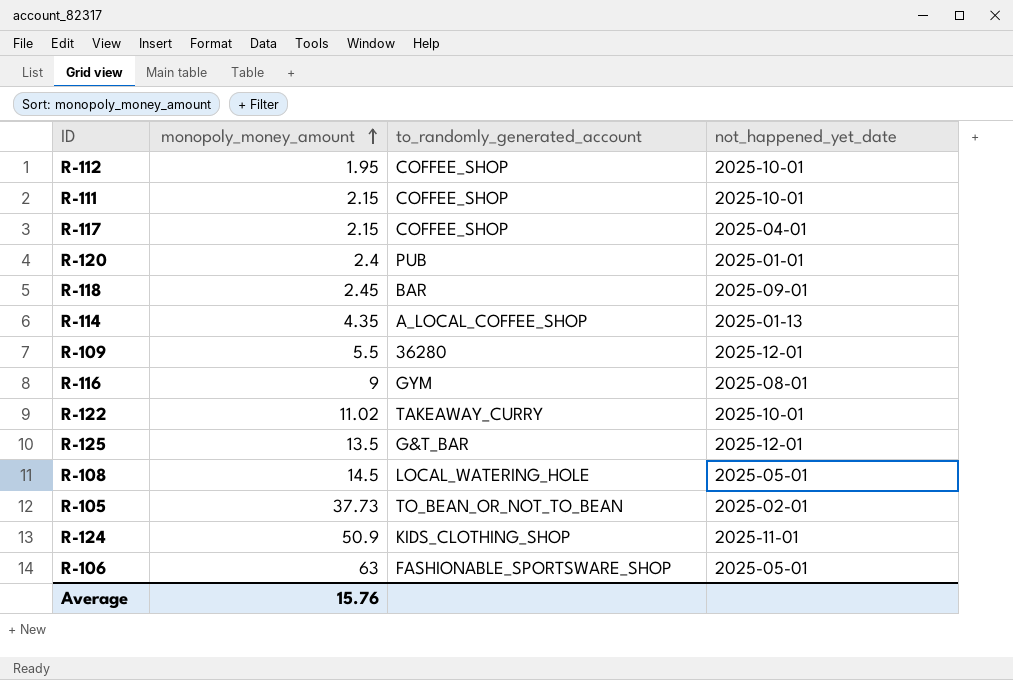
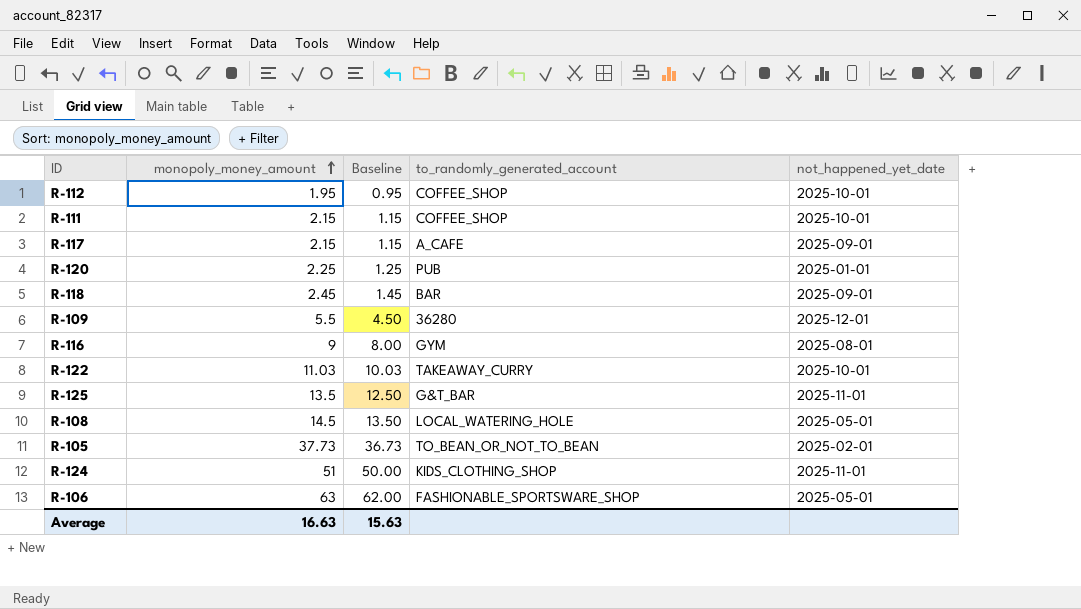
column Baseline | formula: none -> [monopoly_money_amount] - 1
row R-114: 4.35 | A_LOCAL_COFFEE_SHOP | 2025-01-13 -> none
R-117 | to_randomly_generated_account: COFFEE_SHOP -> A_CAFE
R-117 | not_happened_yet_date: 2025-04-01 -> 2025-09-01
R-120 | monopoly_money_amount: 2.4 -> 2.25
R-122 | monopoly_money_amount: 11.02 -> 11.03
R-125 | not_happened_yet_date: 2025-12-01 -> 2025-11-01
R-124 | monopoly_money_amount: 50.9 -> 51
Average | monopoly_money_amount: 15.76 -> 16.63

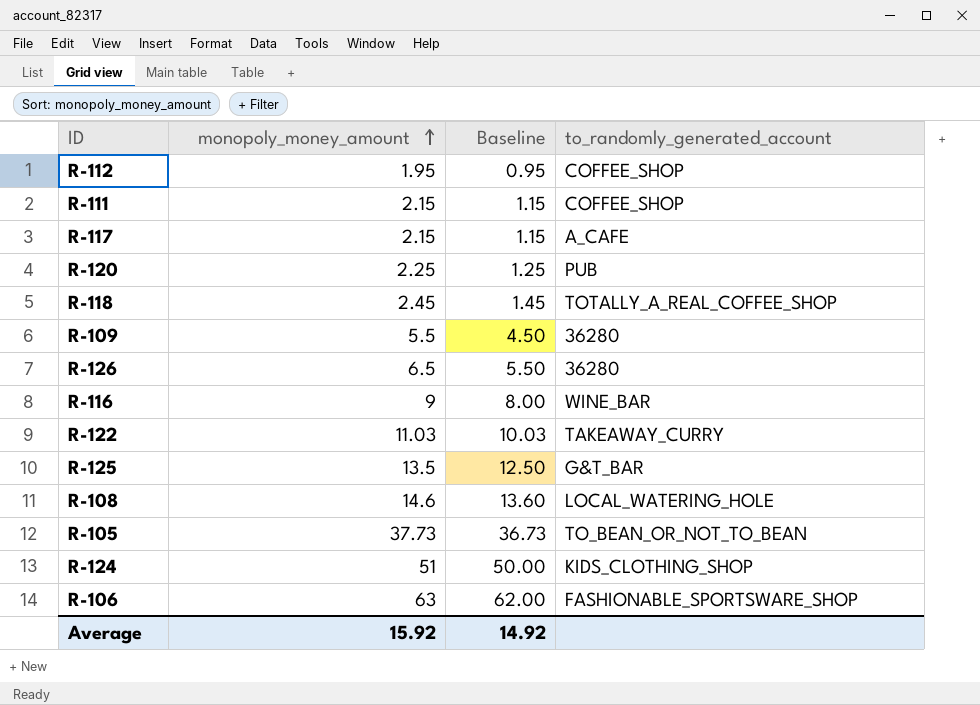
column not_happened_yet_date | position: 5 -> none
R-118 | to_randomly_generated_account: BAR -> TOTALLY_A_REAL_COFFEE_SHOP
row R-126: none -> 6.5 | 5.50 | 36280
R-116 | to_randomly_generated_account: GYM -> WINE_BAR
R-108 | monopoly_money_amount: 14.5 -> 14.6
R-108 | Baseline: 13.50 -> 13.60
Average | monopoly_money_amount: 16.63 -> 15.92
Average | Baseline: 15.63 -> 14.92

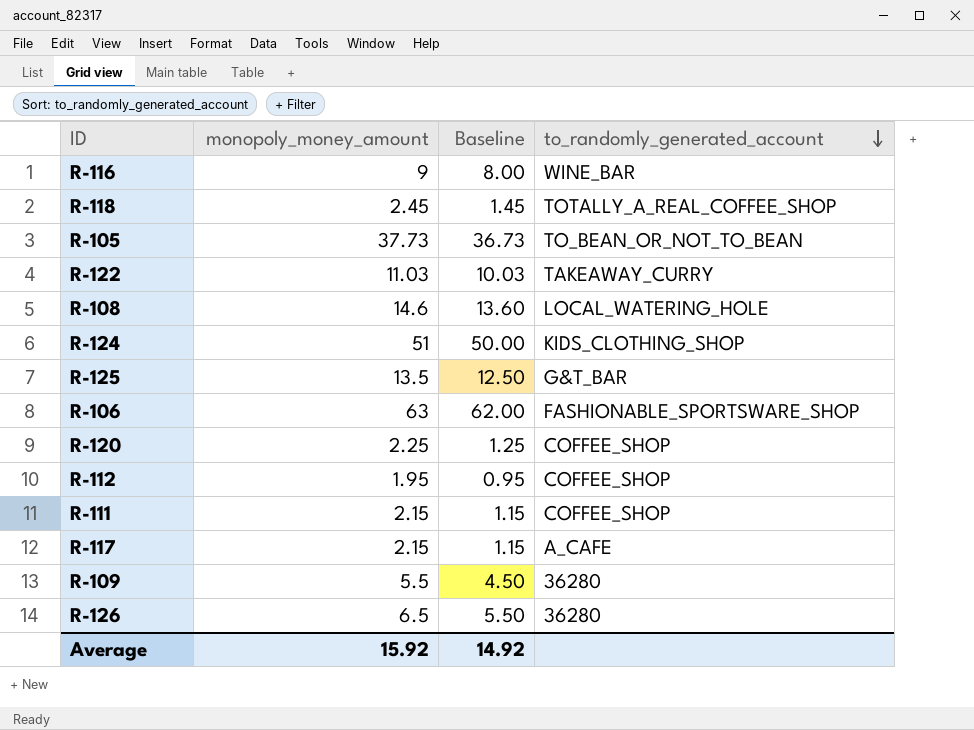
row order: monopoly_money_amount ascending -> to_randomly_generated_account descending
R-120 | to_randomly_generated_account: PUB -> COFFEE_SHOP

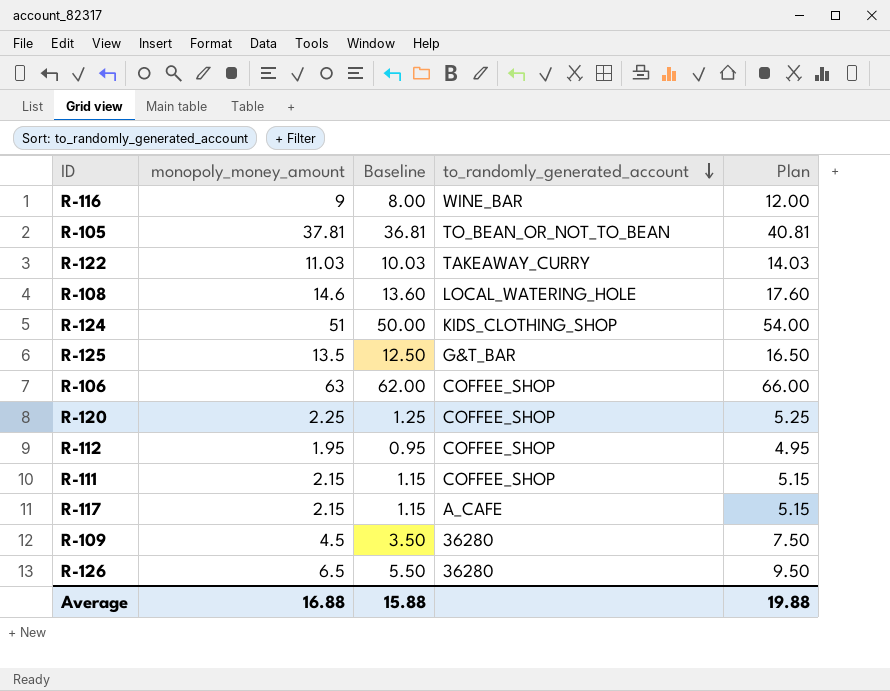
column Plan | formula: none -> [monopoly_money_amount] + 3
row R-118: 2.45 | 1.45 | TOTALLY_A_REAL_COFFEE_SHOP -> none
R-105 | monopoly_money_amount: 37.73 -> 37.81
R-105 | Baseline: 36.73 -> 36.81
R-106 | to_randomly_generated_account: FASHIONABLE_SPORTSWARE_SHOP -> COFFEE_SHOP
R-109 | monopoly_money_amount: 5.5 -> 4.5
R-109 | Baseline: 4.50 -> 3.50
Average | monopoly_money_amount: 15.92 -> 16.88
Average | Baseline: 14.92 -> 15.88

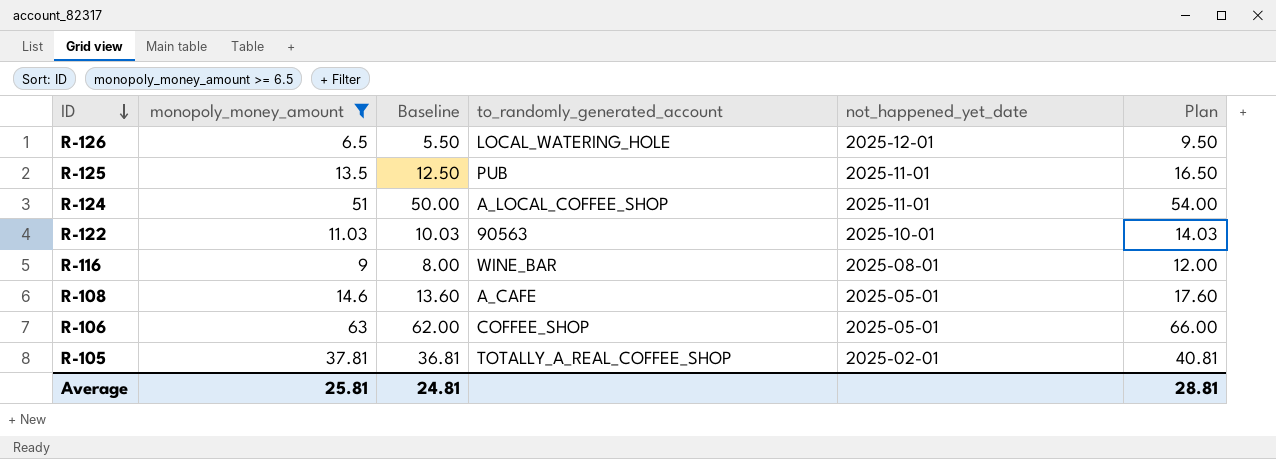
filter: none -> monopoly_money_amount >= 6.5
row order: to_randomly_generated_account descending -> ID descending
column not_happened_yet_date | position: none -> 5
R-126 | to_randomly_generated_account: 36280 -> LOCAL_WATERING_HOLE
R-125 | to_randomly_generated_account: G&T_BAR -> PUB
R-124 | to_randomly_generated_account: KIDS_CLOTHING_SHOP -> A_LOCAL_COFFEE_SHOP
R-122 | to_randomly_generated_account: TAKEAWAY_CURRY -> 90563
R-108 | to_randomly_generated_account: LOCAL_WATERING_HOLE -> A_CAFE
R-105 | to_randomly_generated_account: TO_BEAN_OR_NOT_TO_BEAN -> TOTALLY_A_REAL_COFFEE_SHOP
Average | monopoly_money_amount: 16.88 -> 25.81
Average | Baseline: 15.88 -> 24.81
Average | Plan: 19.88 -> 28.81

